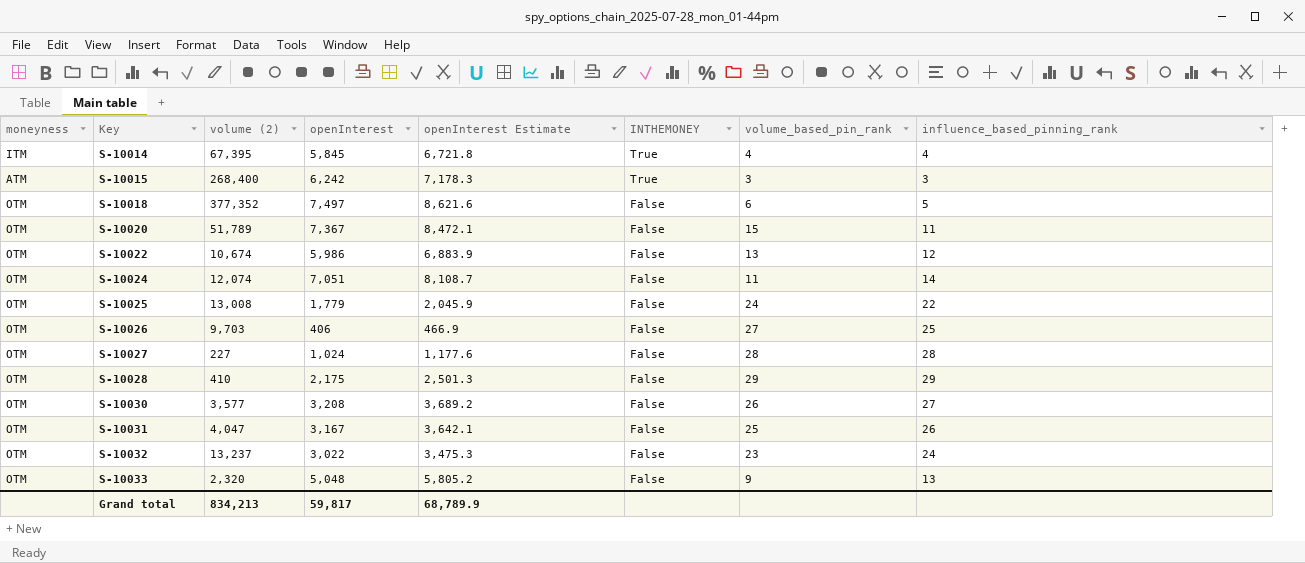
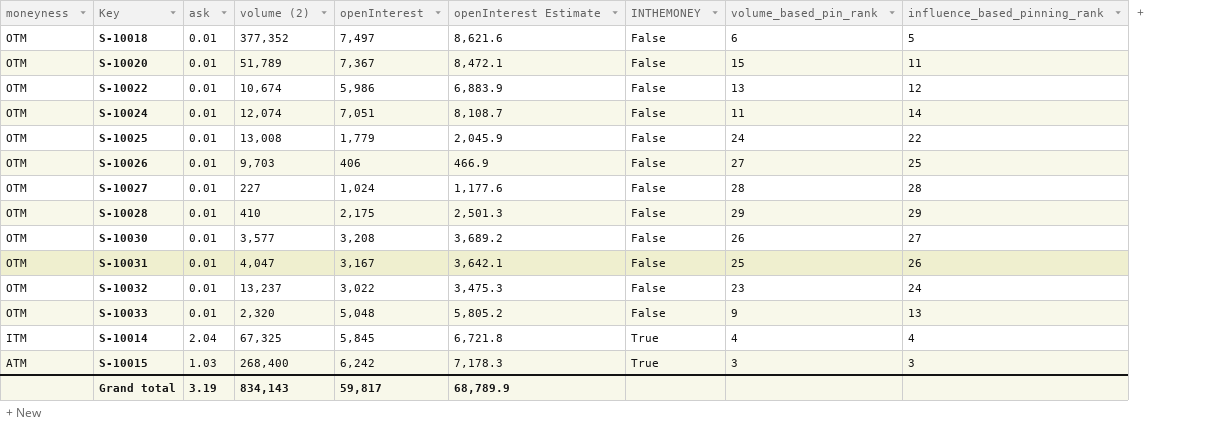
row order: Key ascending -> moneyness descending
column ask | position: none -> 3
S-10014 | volume (2): 67,395 -> 67,325
Grand total | volume (2): 834,213 -> 834,143

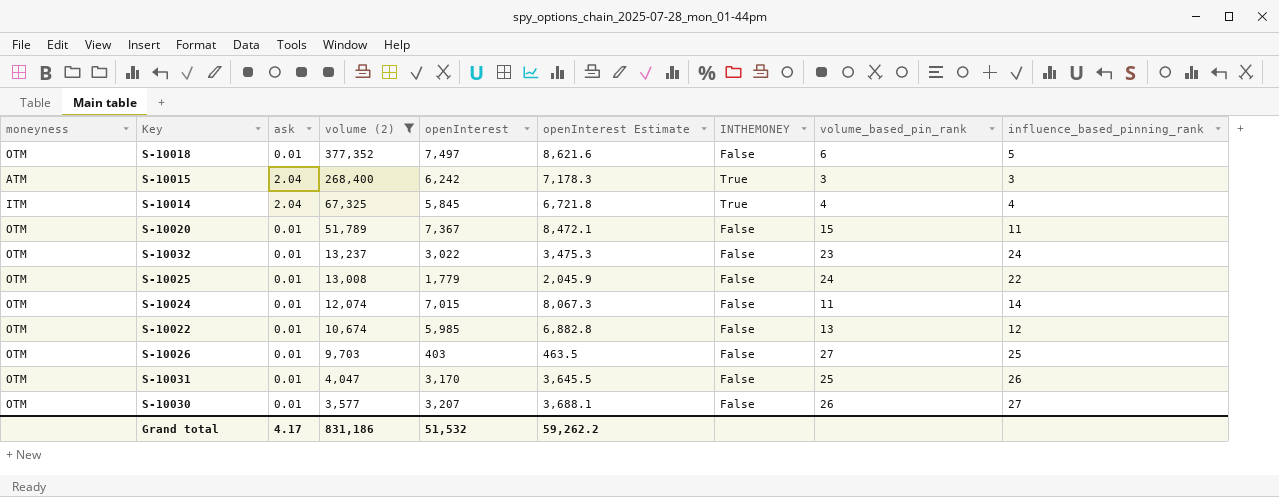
filter: none -> volume (2) >= 3,577
row order: moneyness descending -> volume (2) descending
S-10015 | ask: 1.03 -> 2.04
S-10024 | openInterest: 7,051 -> 7,015
S-10024 | openInterest Estimate: 8,108.7 -> 8,067.3
S-10022 | openInterest: 5,986 -> 5,985
S-10022 | openInterest Estimate: 6,883.9 -> 6,882.8
S-10026 | openInterest: 406 -> 403
S-10026 | openInterest Estimate: 466.9 -> 463.5
S-10031 | openInterest: 3,167 -> 3,170
S-10031 | openInterest Estimate: 3,642.1 -> 3,645.5
S-10030 | openInterest: 3,208 -> 3,207
S-10030 | openInterest Estimate: 3,689.2 -> 3,688.1
Grand total | ask: 3.19 -> 4.17
Grand total | volume (2): 834,143 -> 831,186
Grand total | openInterest: 59,817 -> 51,532
Grand total | openInterest Estimate: 68,789.9 -> 59,262.2

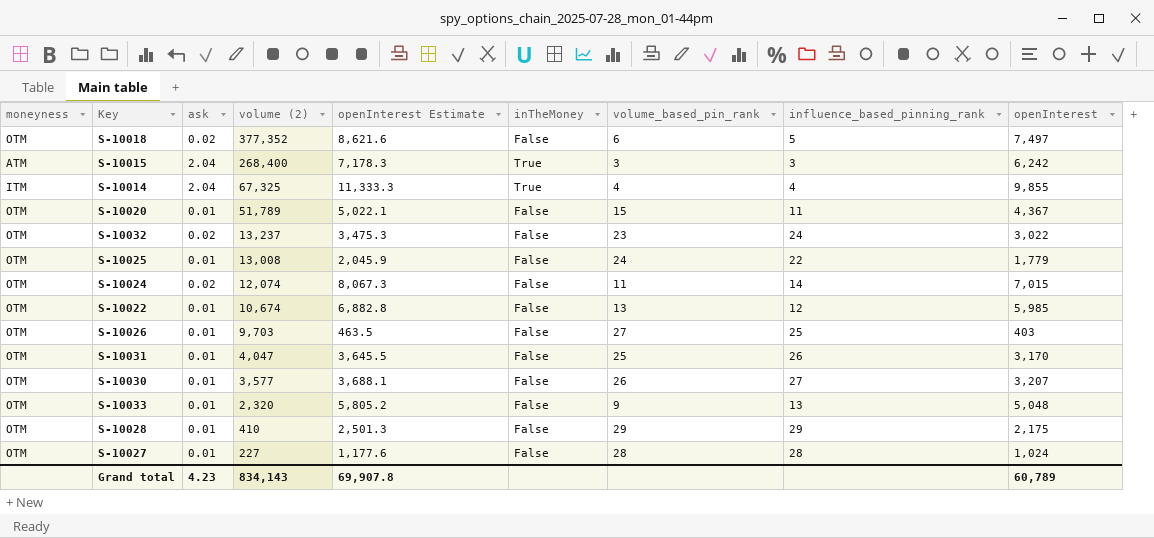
filter: volume (2) >= 3,577 -> none
column name: INTHEMONEY -> inTheMoney
column openInterest | position: 5 -> 9
S-10018 | ask: 0.01 -> 0.02
S-10014 | openInterest Estimate: 6,721.8 -> 11,333.3
S-10014 | openInterest: 5,845 -> 9,855
S-10020 | openInterest Estimate: 8,472.1 -> 5,022.1
S-10020 | openInterest: 7,367 -> 4,367
S-10032 | ask: 0.01 -> 0.02
S-10024 | ask: 0.01 -> 0.02
Grand total | ask: 4.17 -> 4.23
Grand total | volume (2): 831,186 -> 834,143
Grand total | openInterest Estimate: 59,262.2 -> 69,907.8
Grand total | openInterest: 51,532 -> 60,789

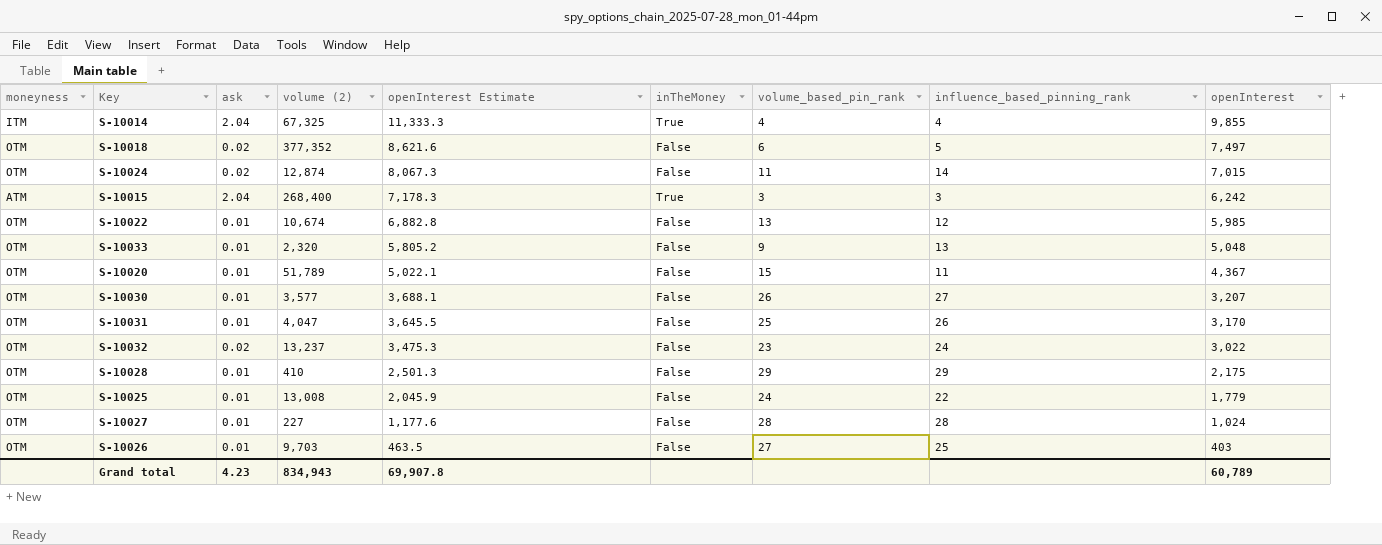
row order: volume (2) descending -> openInterest Estimate descending
S-10024 | volume (2): 12,074 -> 12,874
Grand total | volume (2): 834,143 -> 834,943

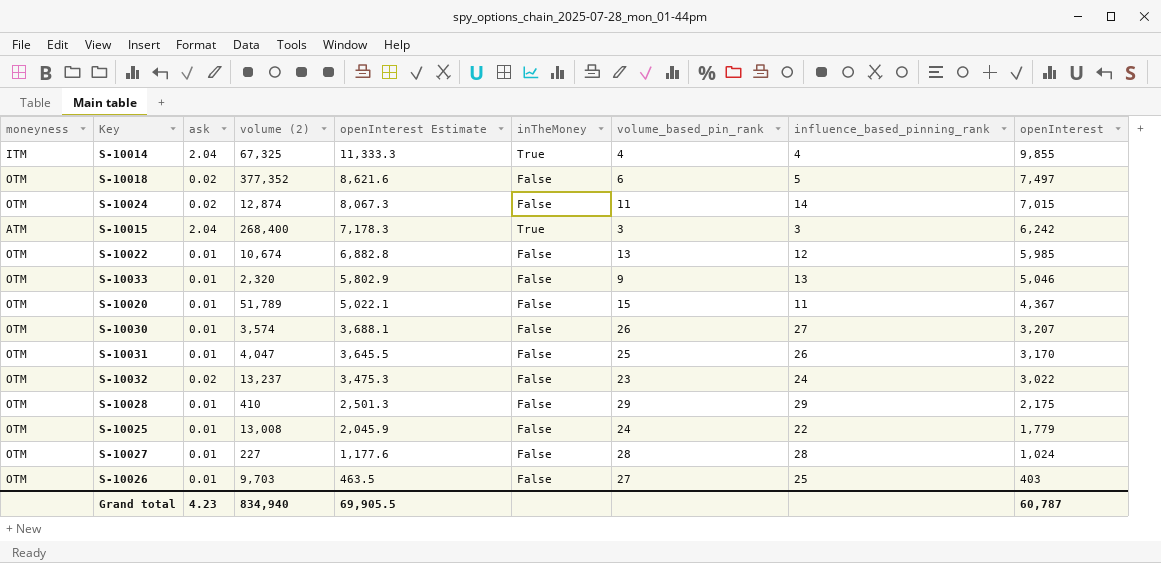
S-10033 | openInterest Estimate: 5,805.2 -> 5,802.9
S-10033 | openInterest: 5,048 -> 5,046
S-10030 | volume (2): 3,577 -> 3,574
Grand total | volume (2): 834,943 -> 834,940
Grand total | openInterest Estimate: 69,907.8 -> 69,905.5
Grand total | openInterest: 60,789 -> 60,787

